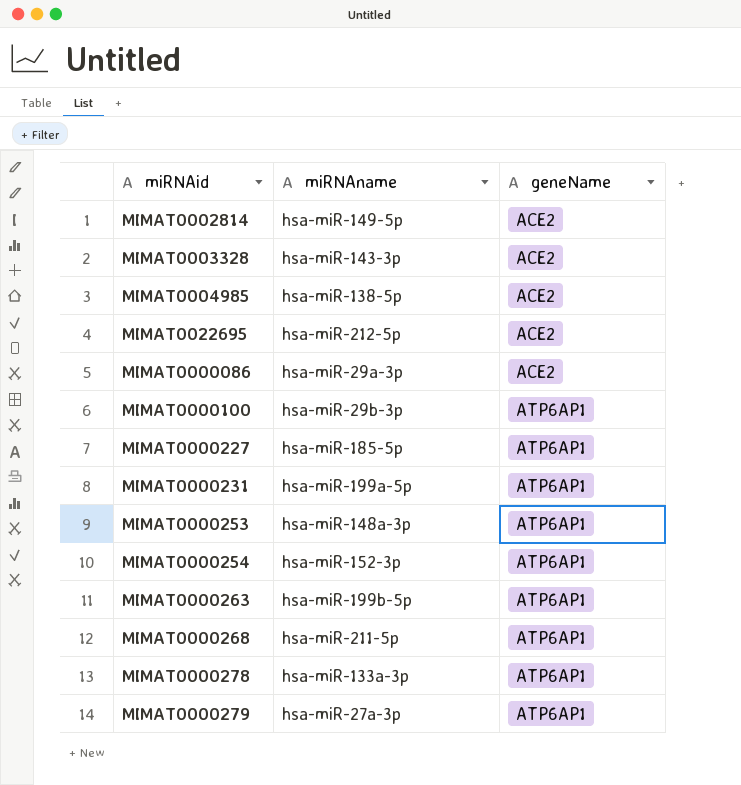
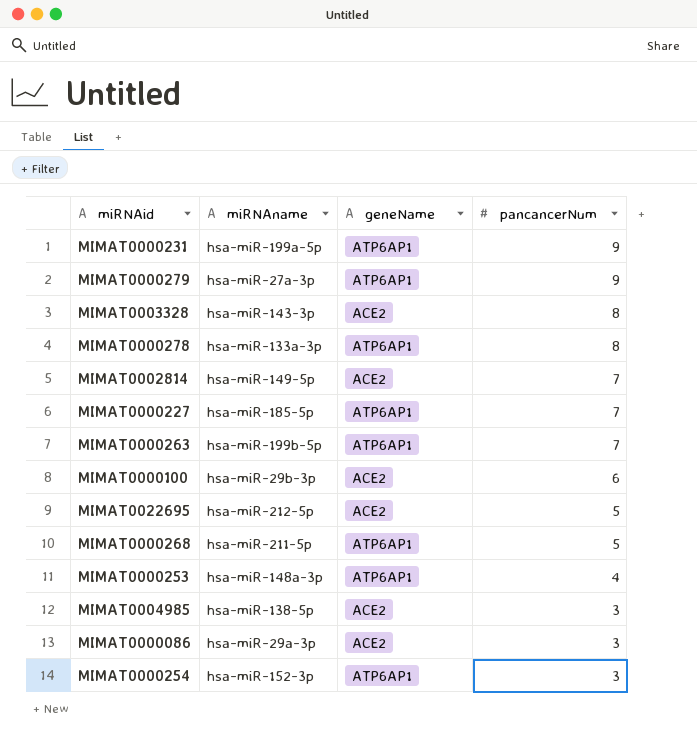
row order: geneName ascending -> pancancerNum descending
column pancancerNum | position: none -> 4
MIMAT0000100 | geneName: ATP6AP1 -> ACE2

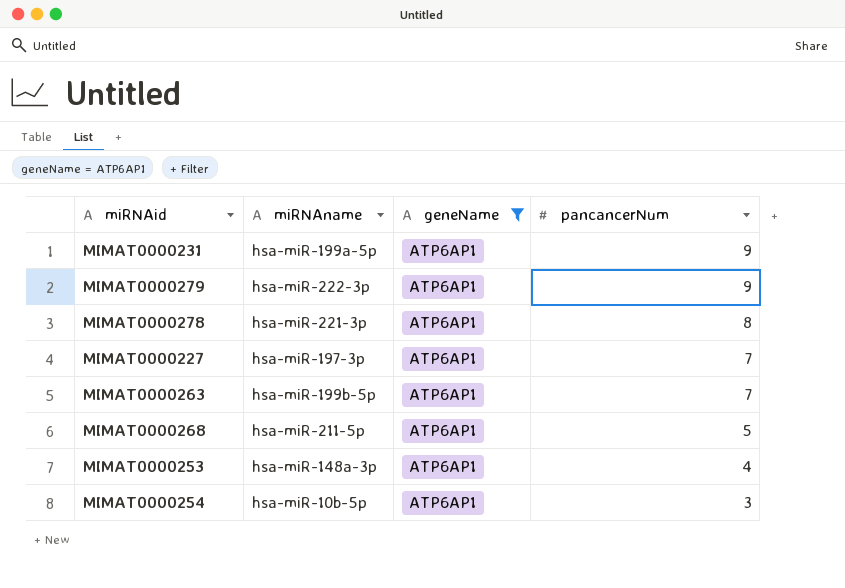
filter: none -> geneName = ATP6AP1
MIMAT0000279 | miRNAname: hsa-miR-27a-3p -> hsa-miR-222-3p
MIMAT0000278 | miRNAname: hsa-miR-133a-3p -> hsa-miR-221-3p
MIMAT0000227 | miRNAname: hsa-miR-185-5p -> hsa-miR-197-3p
MIMAT0000254 | miRNAname: hsa-miR-152-3p -> hsa-miR-10b-5p

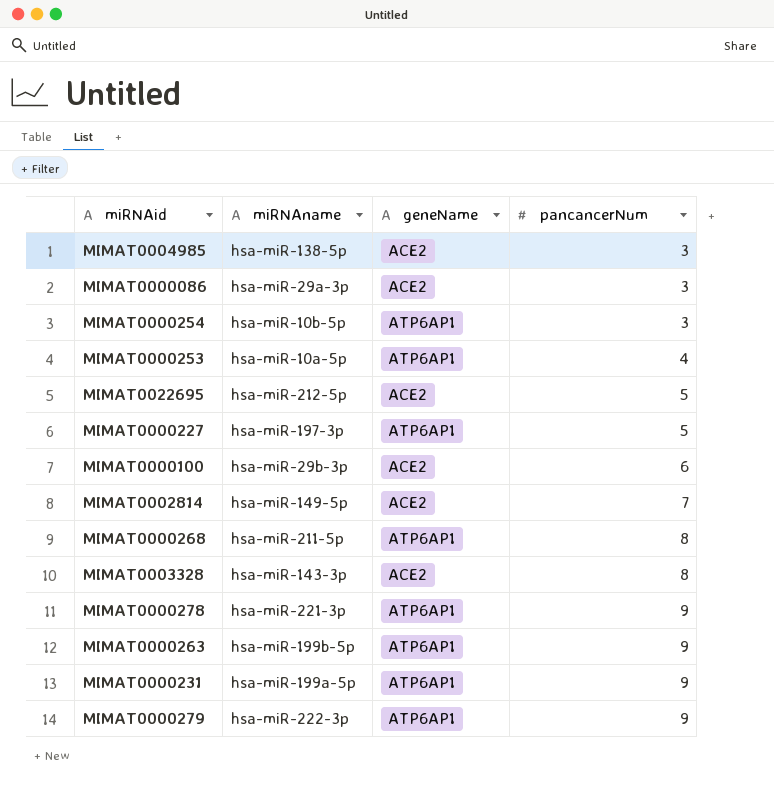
filter: geneName = ATP6AP1 -> none
row order: pancancerNum descending -> pancancerNum ascending
MIMAT0000253 | miRNAname: hsa-miR-148a-3p -> hsa-miR-10a-5p
MIMAT0000227 | pancancerNum: 7 -> 5
MIMAT0000268 | pancancerNum: 5 -> 8
MIMAT0000278 | pancancerNum: 8 -> 9
MIMAT0000263 | pancancerNum: 7 -> 9

